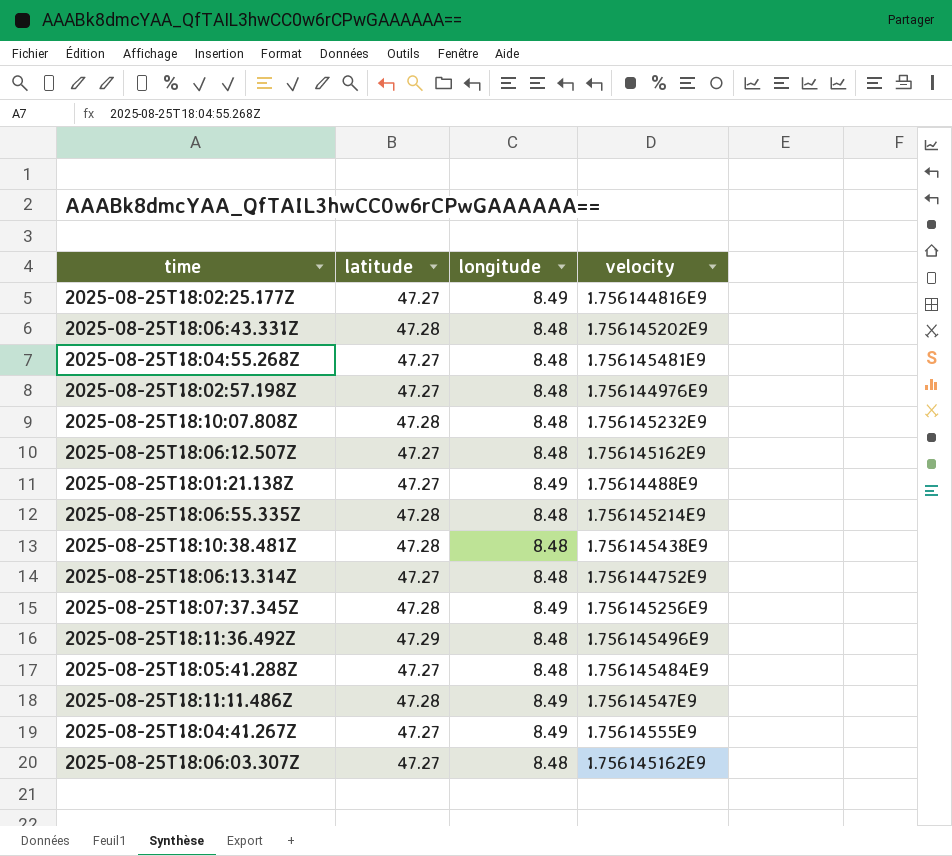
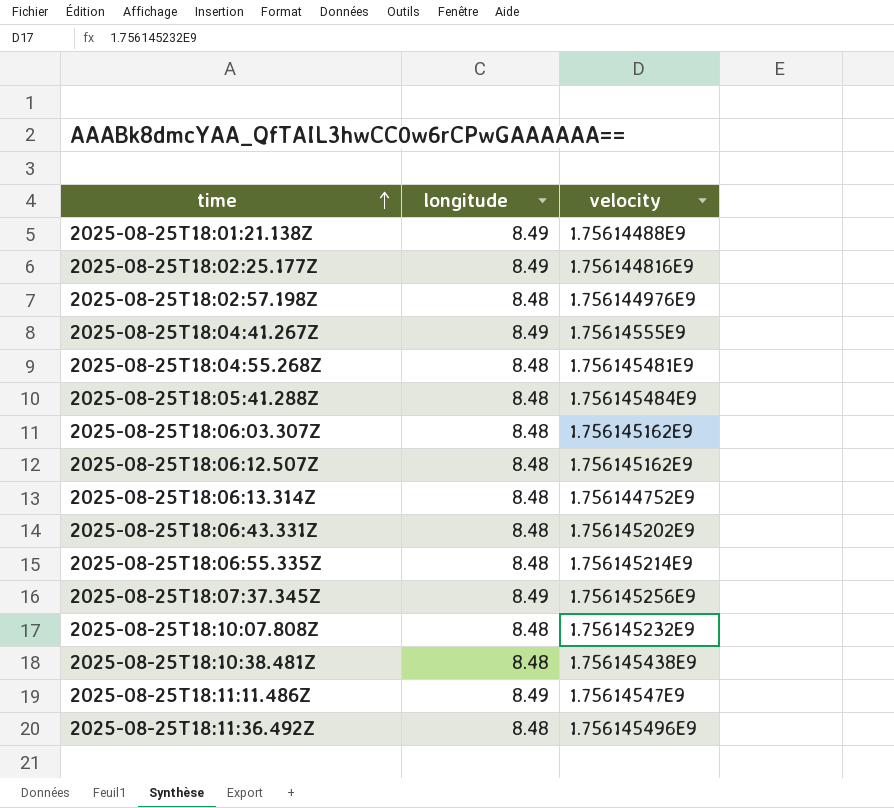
row order: none -> time ascending
column latitude | position: 2 -> none

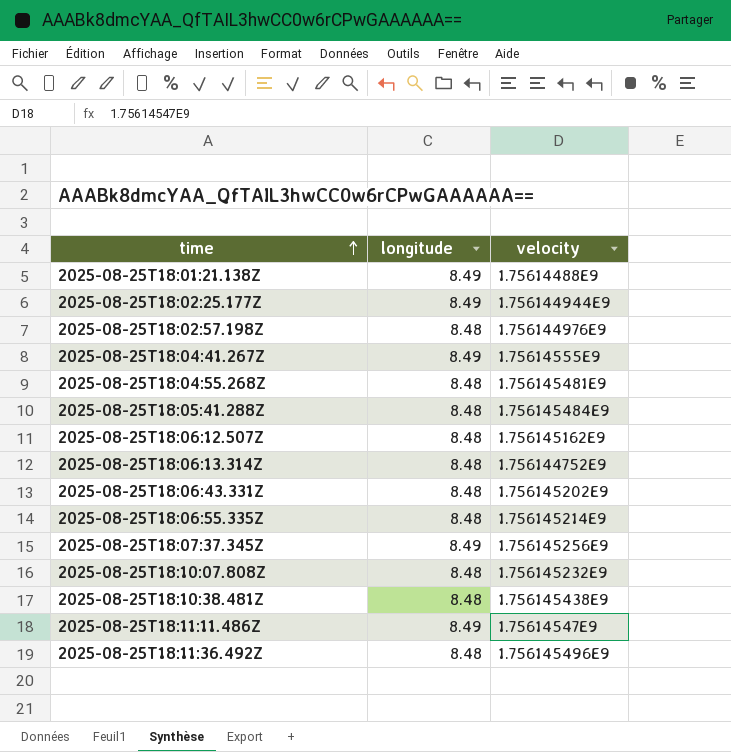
row 2025-08-25T18:06:03.307Z: 8.48 | 1.756145162E9 -> none
2025-08-25T18:02:25.177Z | velocity: 1.756144816E9 -> 1.756144944E9

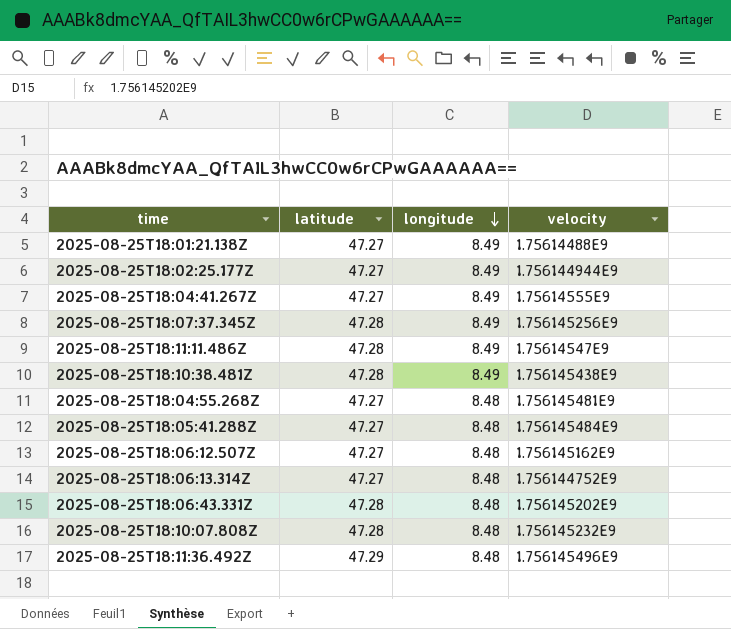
row order: time ascending -> longitude descending
column latitude | position: none -> 2
row 2025-08-25T18:02:57.198Z: 8.48 | 1.756144976E9 -> none
row 2025-08-25T18:06:55.335Z: 8.48 | 1.756145214E9 -> none
2025-08-25T18:10:38.481Z | longitude: 8.48 -> 8.49

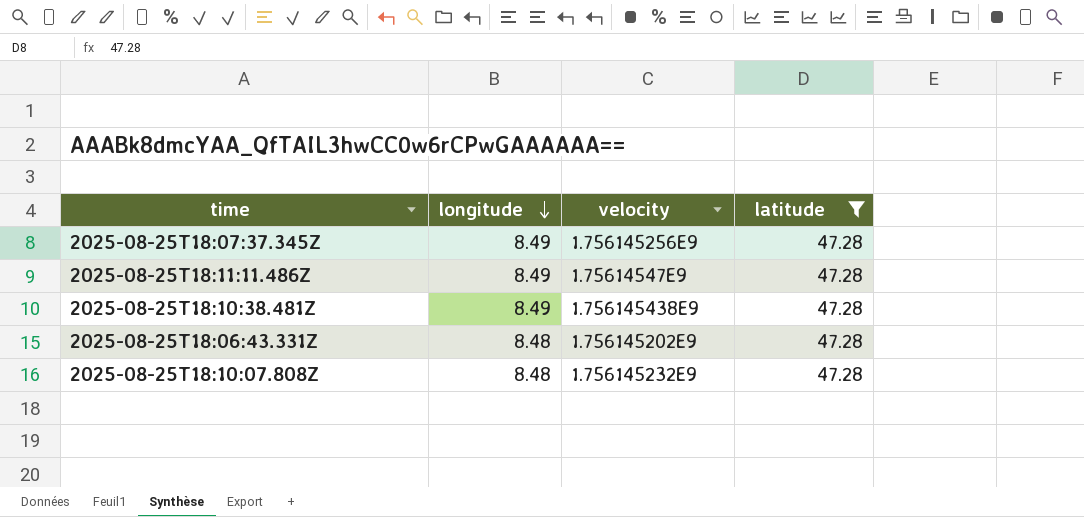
filter: none -> latitude = 47.28
column latitude | position: 2 -> 4

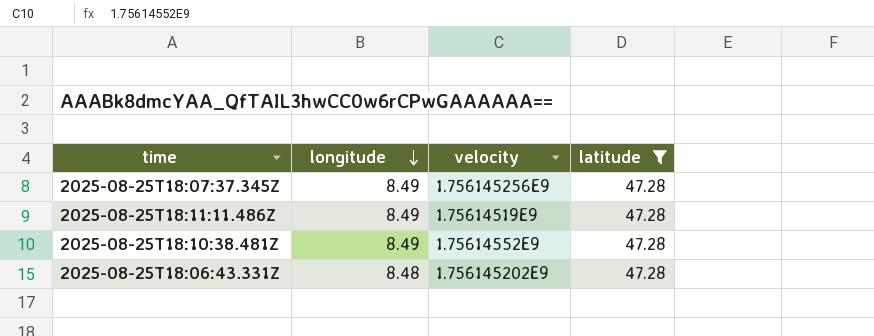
row 2025-08-25T18:10:07.808Z: 8.48 | 1.756145232E9 | 47.28 -> none
2025-08-25T18:11:11.486Z | velocity: 1.75614547E9 -> 1.75614519E9
2025-08-25T18:10:38.481Z | velocity: 1.756145438E9 -> 1.75614552E9

